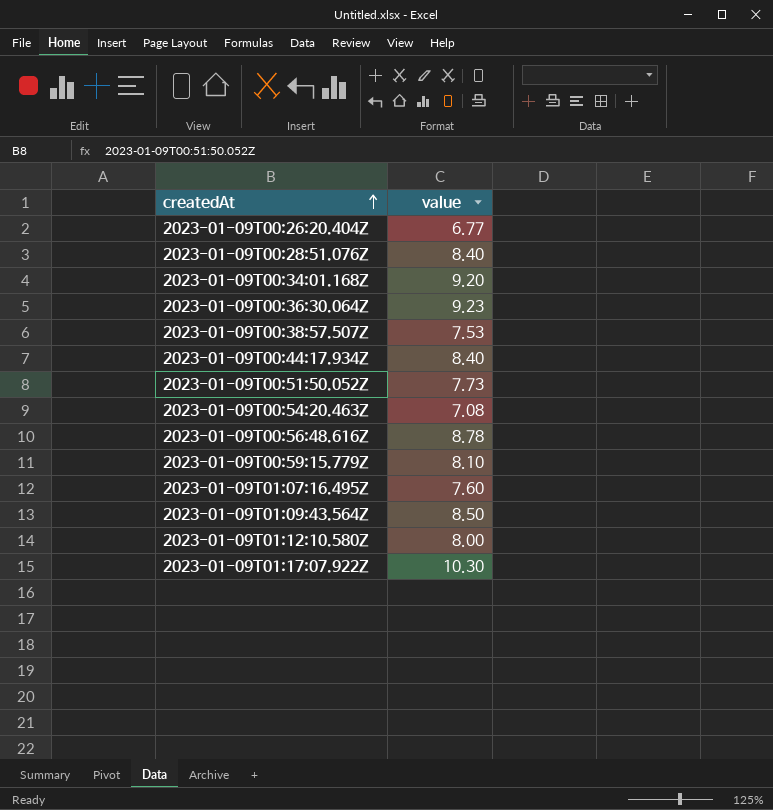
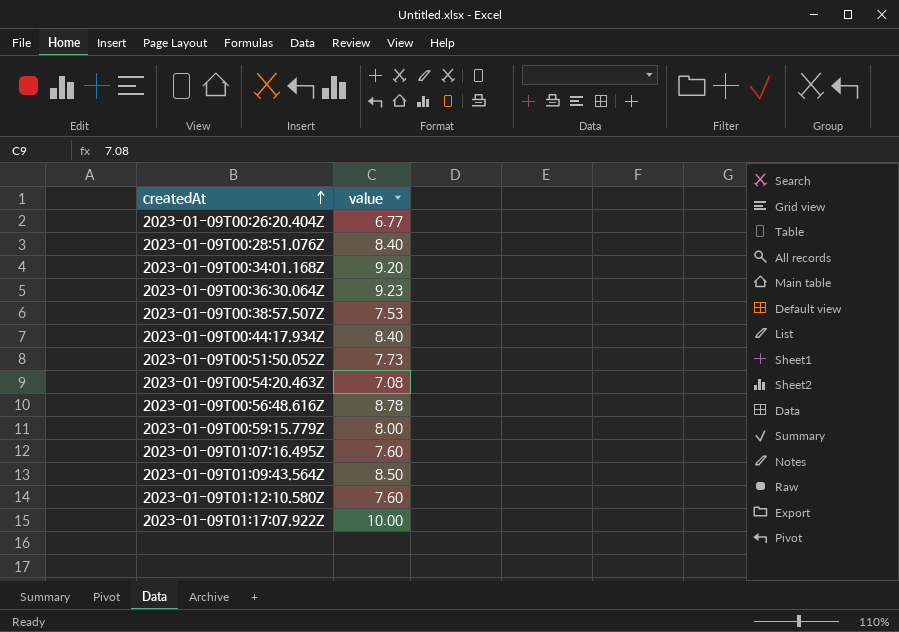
2023-01-09T00:59:15.779Z | value: 8.10 -> 8.00
2023-01-09T01:12:10.580Z | value: 8.00 -> 7.60
2023-01-09T01:17:07.922Z | value: 10.30 -> 10.00

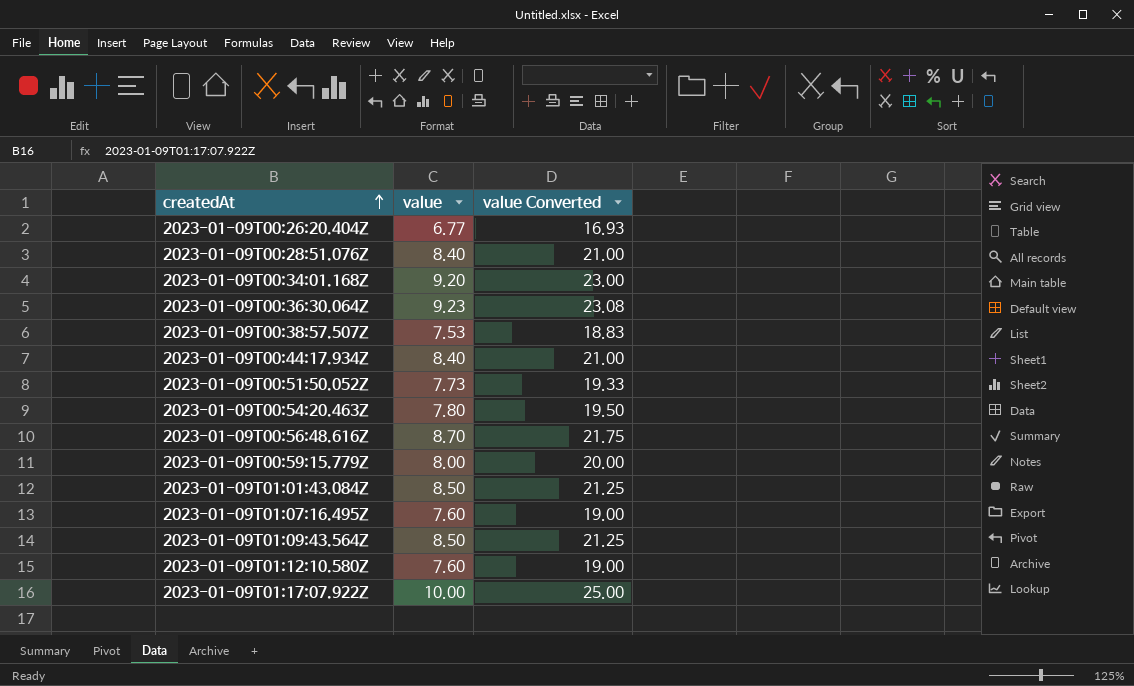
column value Converted | formula: none -> [value] * 2.5
2023-01-09T00:54:20.463Z | value: 7.08 -> 7.80
2023-01-09T00:56:48.616Z | value: 8.78 -> 8.70
row 2023-01-09T01:01:43.084Z: none -> 8.50 | 21.25

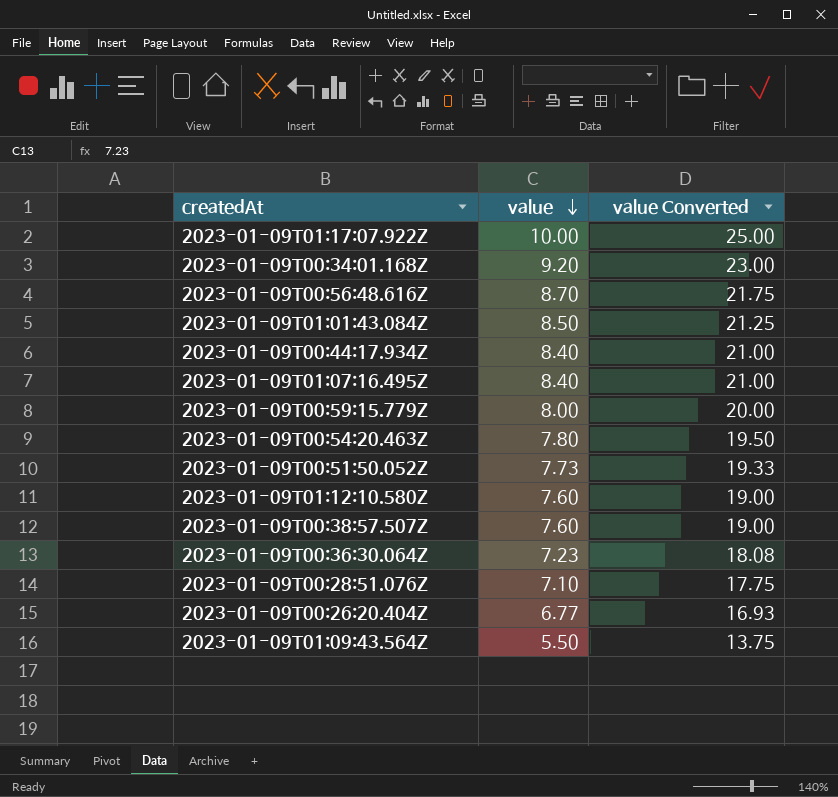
row order: createdAt ascending -> value descending
2023-01-09T01:07:16.495Z | value: 7.60 -> 8.40
2023-01-09T01:07:16.495Z | value Converted: 19.00 -> 21.00
2023-01-09T00:38:57.507Z | value: 7.53 -> 7.60
2023-01-09T00:38:57.507Z | value Converted: 18.83 -> 19.00
2023-01-09T00:36:30.064Z | value: 9.23 -> 7.23
2023-01-09T00:36:30.064Z | value Converted: 23.08 -> 18.08
2023-01-09T00:28:51.076Z | value: 8.40 -> 7.10
2023-01-09T00:28:51.076Z | value Converted: 21.00 -> 17.75
2023-01-09T01:09:43.564Z | value: 8.50 -> 5.50
2023-01-09T01:09:43.564Z | value Converted: 21.25 -> 13.75

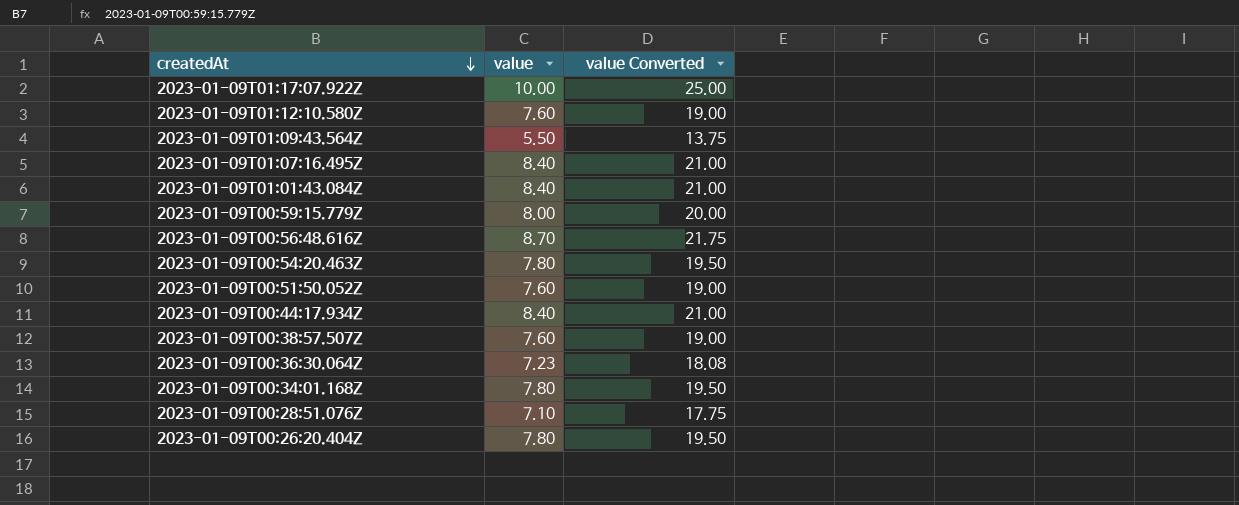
row order: value descending -> createdAt descending
2023-01-09T01:01:43.084Z | value: 8.50 -> 8.40
2023-01-09T01:01:43.084Z | value Converted: 21.25 -> 21.00
2023-01-09T00:51:50.052Z | value: 7.73 -> 7.60
2023-01-09T00:51:50.052Z | value Converted: 19.33 -> 19.00
2023-01-09T00:34:01.168Z | value: 9.20 -> 7.80
2023-01-09T00:34:01.168Z | value Converted: 23.00 -> 19.50
2023-01-09T00:26:20.404Z | value: 6.77 -> 7.80
2023-01-09T00:26:20.404Z | value Converted: 16.93 -> 19.50

